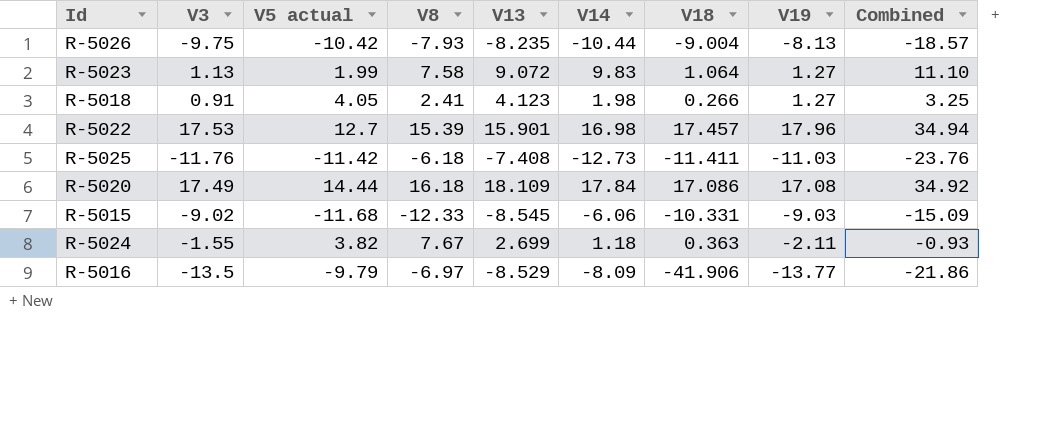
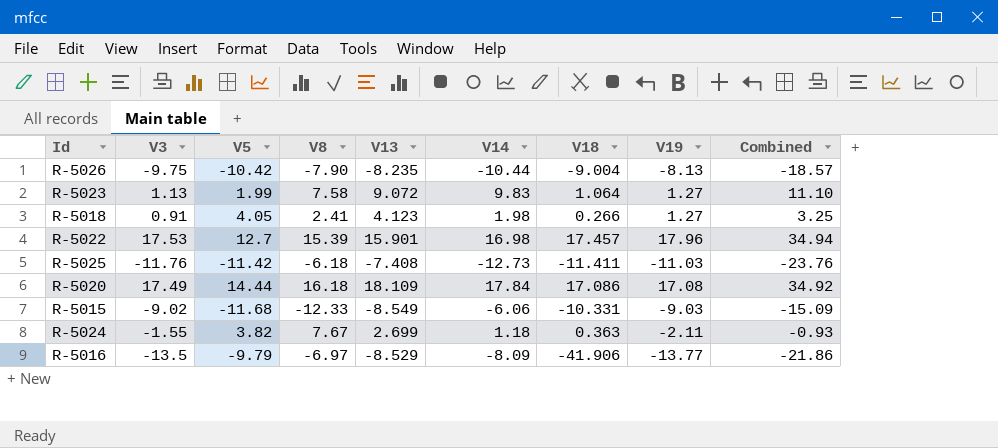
column name: V5 actual -> V5
R-5026 | V8: -7.93 -> -7.90
R-5015 | V13: -8.545 -> -8.549

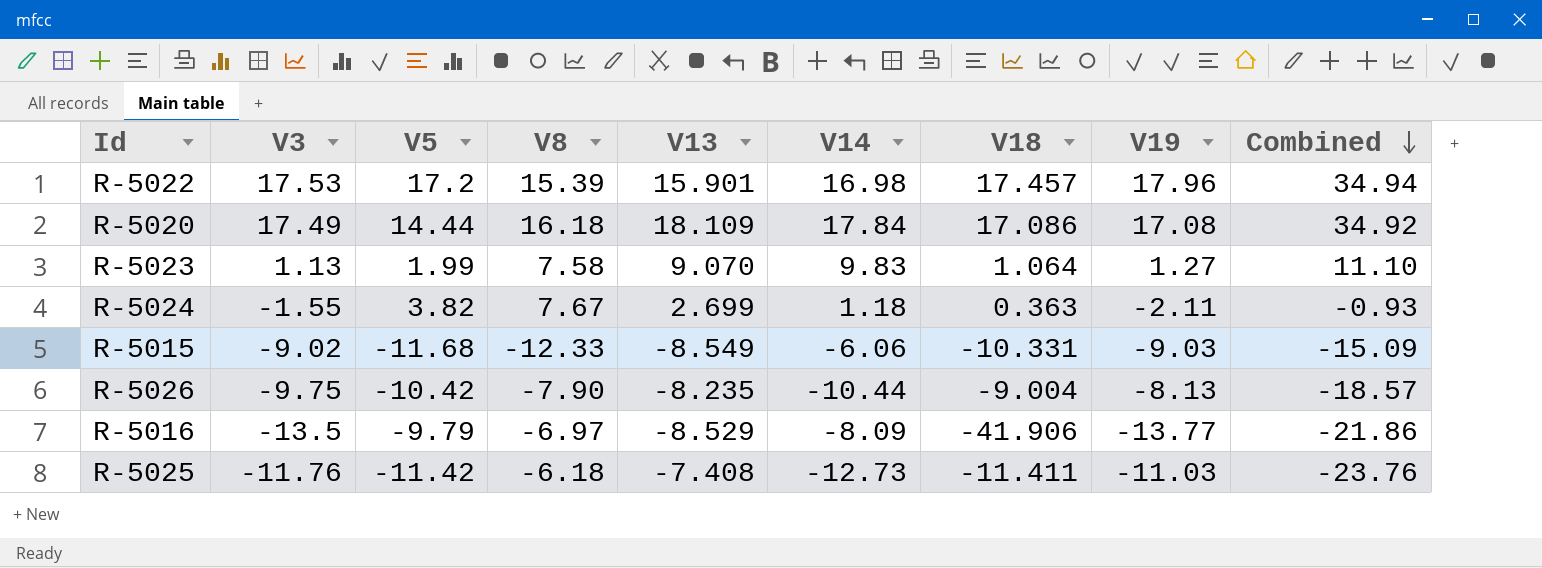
row order: none -> Combined descending
row R-5018: 0.91 | 4.05 | 2.41 | 4.123 | 1.98 | 0.266 | 1.27 | 3.25 -> none
R-5022 | V5: 12.7 -> 17.2
R-5023 | V13: 9.072 -> 9.070

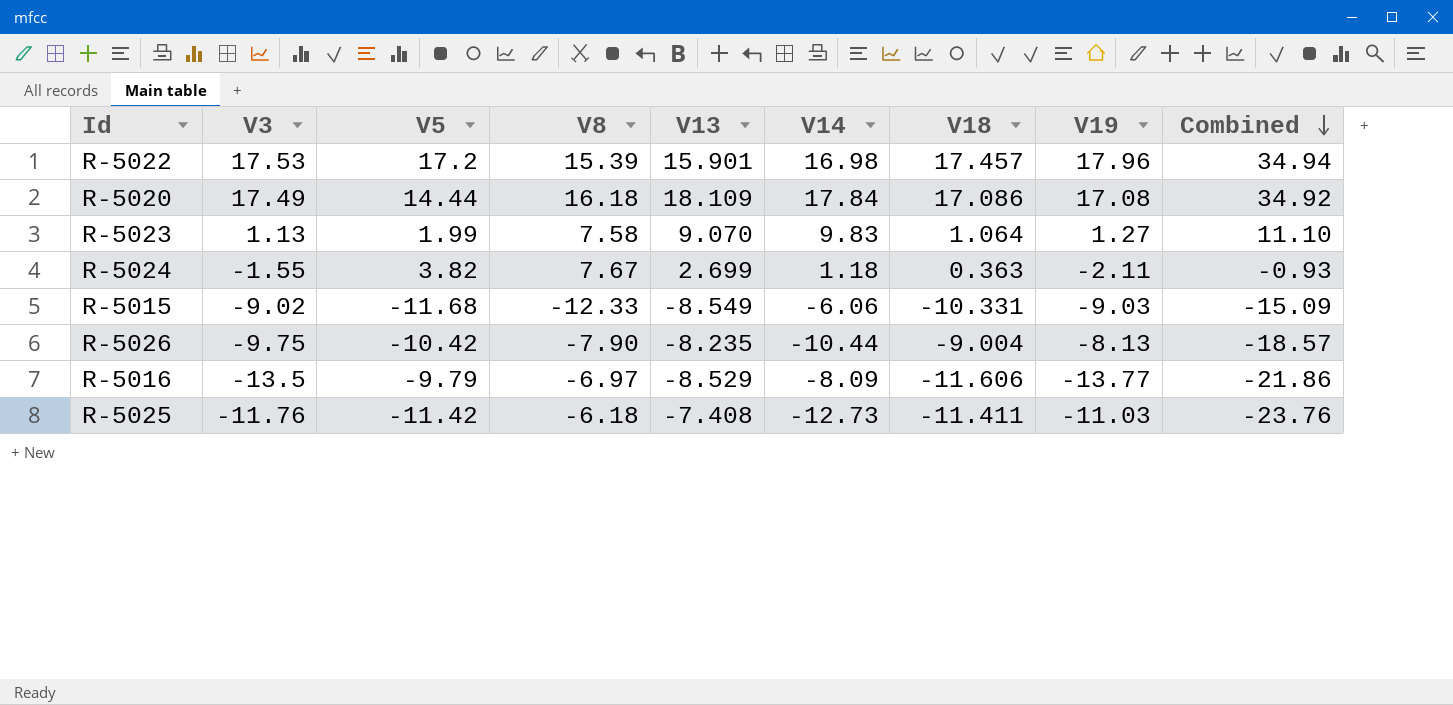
R-5016 | V18: -41.906 -> -11.606

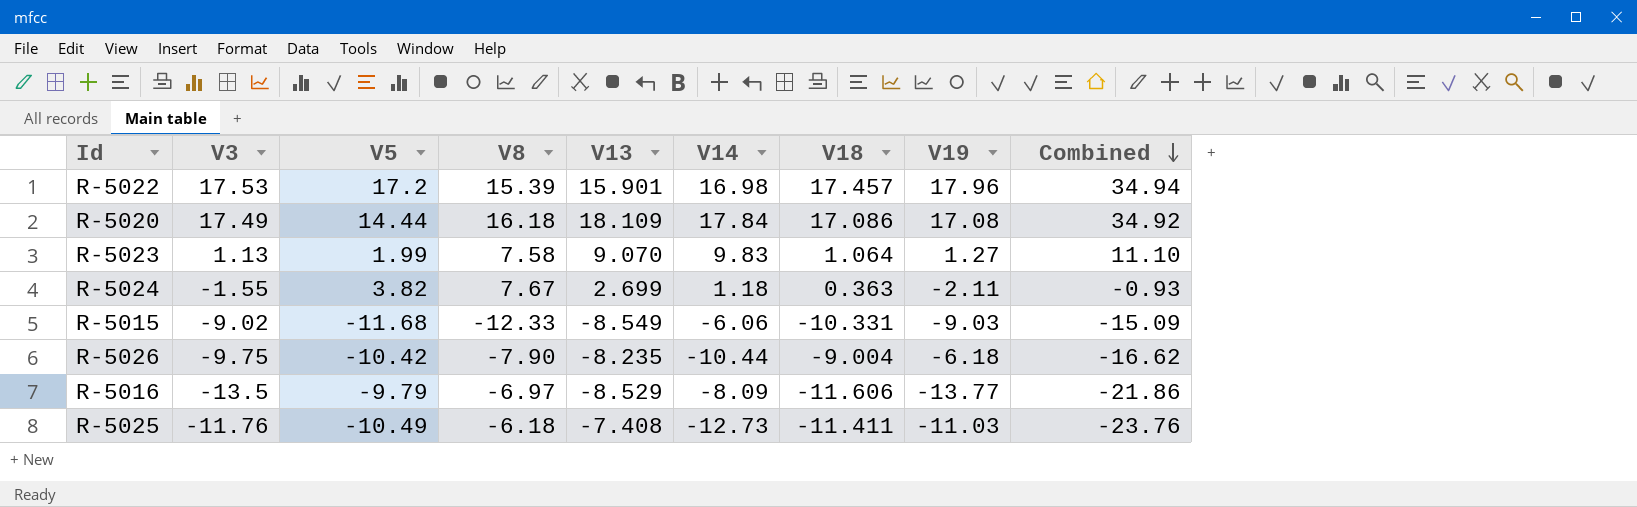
R-5026 | V19: -8.13 -> -6.18
R-5026 | Combined: -18.57 -> -16.62
R-5025 | V5: -11.42 -> -10.49

